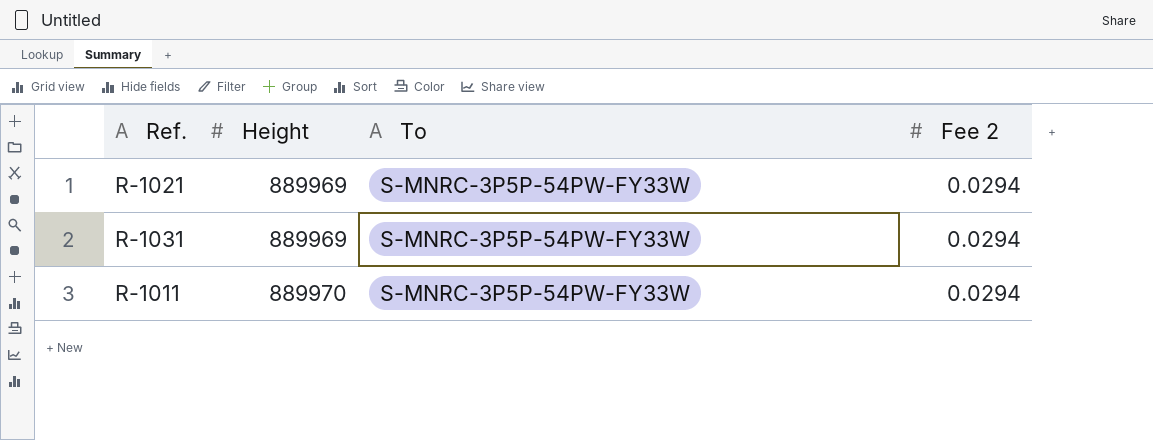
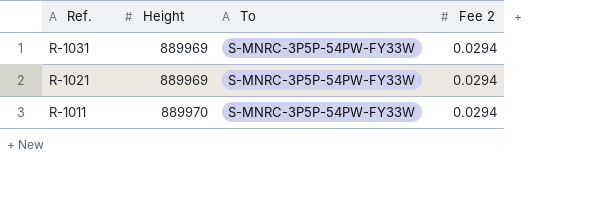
row order: Height ascending -> Ref. descending

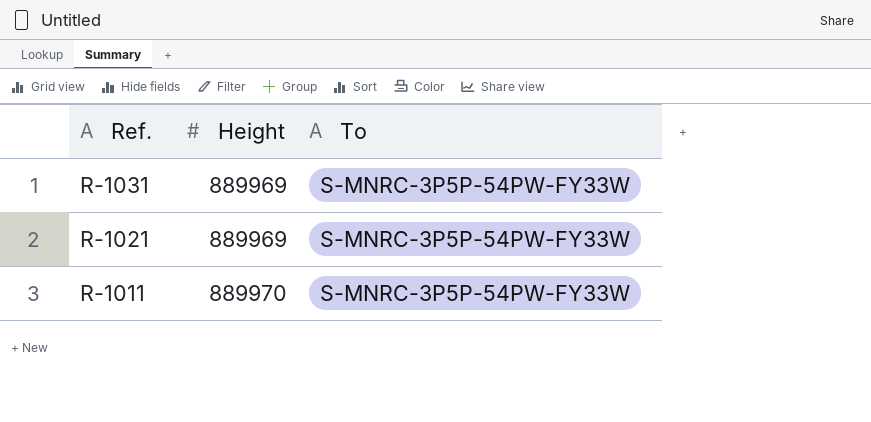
column Fee 2 | position: 4 -> none

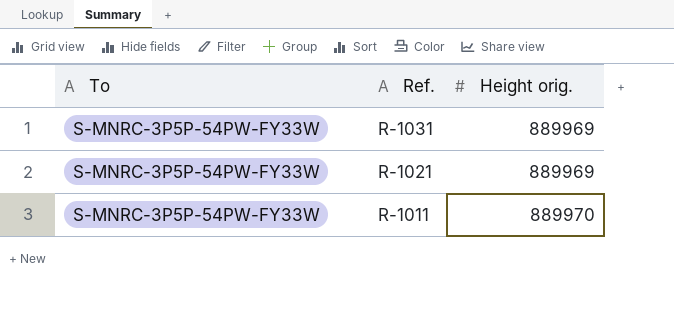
column To | position: 3 -> 1
column name: Height -> Height orig.

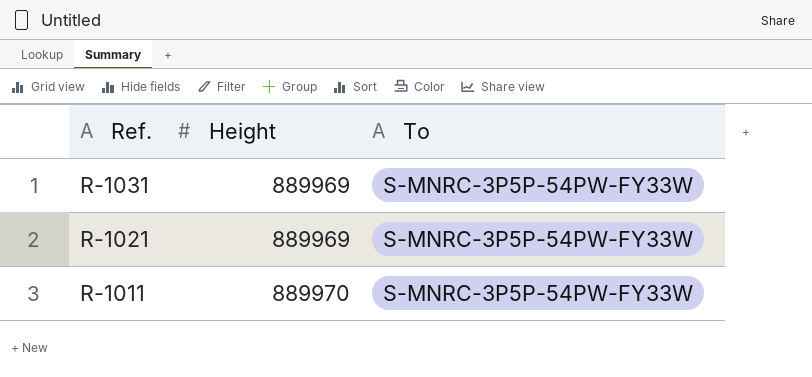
column name: Height orig. -> Height
column To | position: 1 -> 3

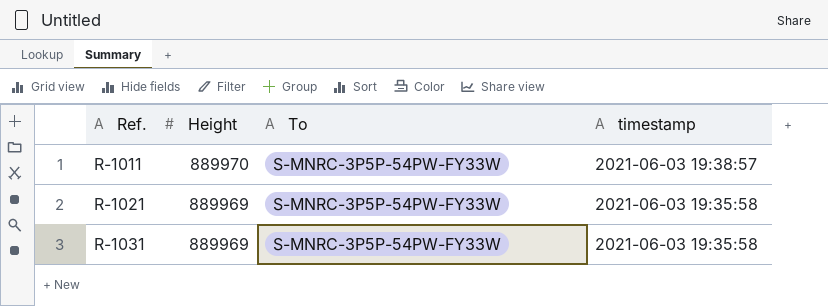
row order: Ref. descending -> Ref. ascending
column timestamp | position: none -> 4

